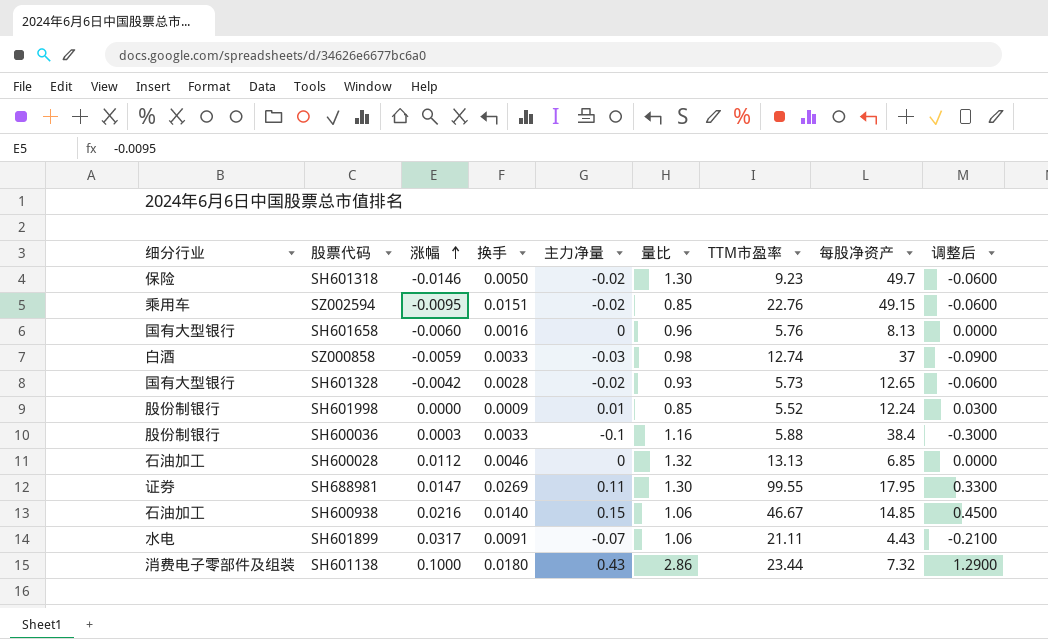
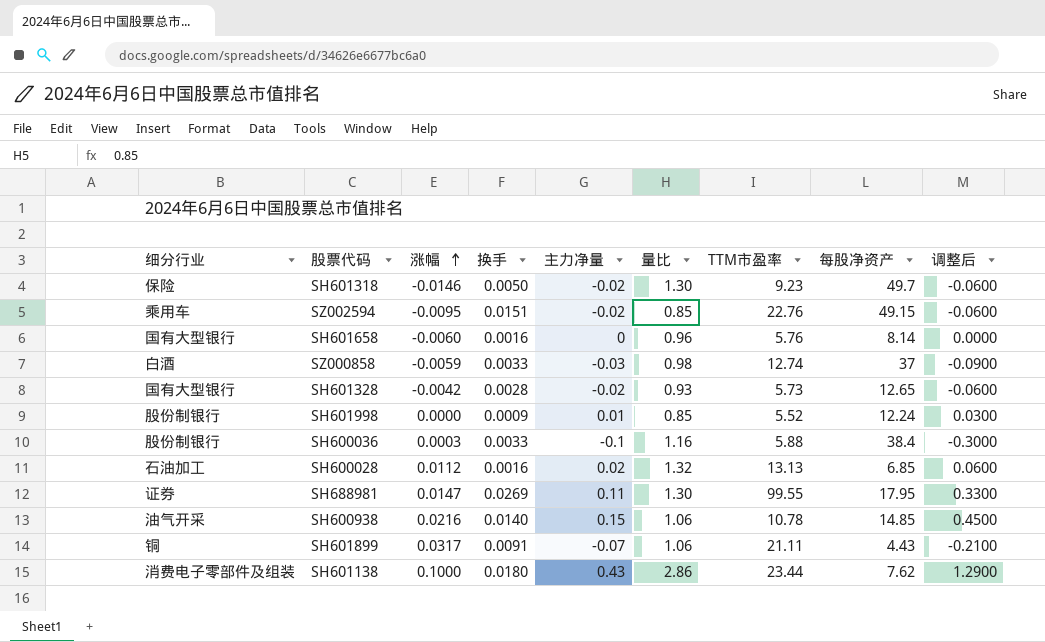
SH601658 | 每股净资产: 8.13 -> 8.14
SH600028 | 换手: 0.0046 -> 0.0016
SH600028 | 主力净量: 0 -> 0.02
SH600028 | 调整后: 0.0000 -> 0.0600
SH600938 | 细分行业: 石油加工 -> 油气开采
SH600938 | TTM市盈率: 46.67 -> 10.78
SH601899 | 细分行业: 水电 -> 铜
SH601138 | 每股净资产: 7.32 -> 7.62

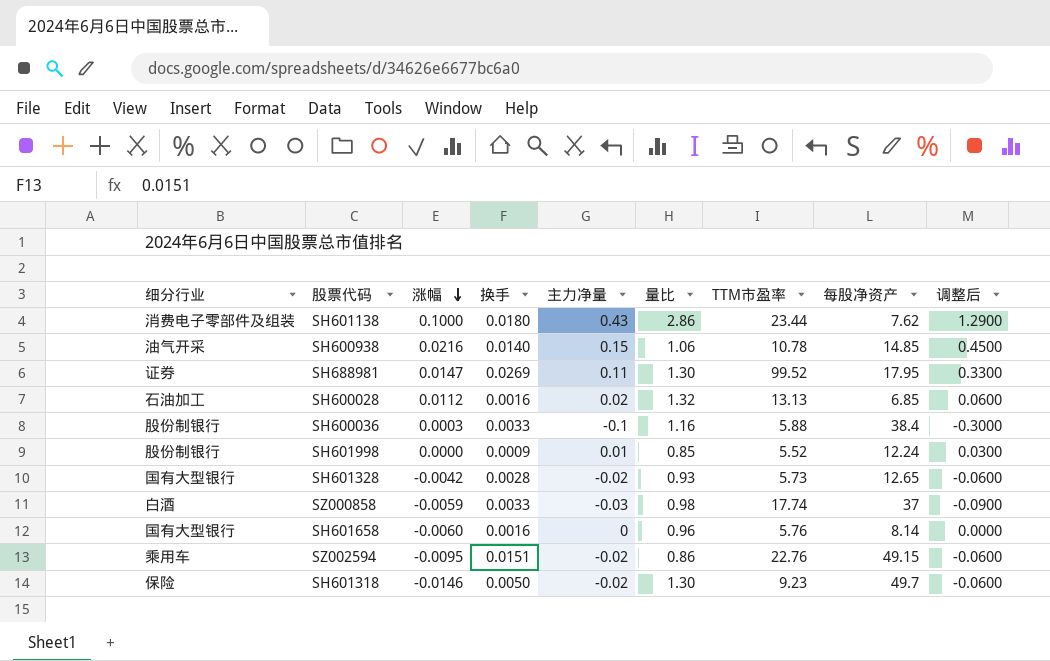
row order: 涨幅 ascending -> 涨幅 descending
row SH601899: 铜 | 0.0317 | 0.0091 | -0.07 | 1.06 | 21.11 | 4.43 | -0.2100 -> none
SH688981 | TTM市盈率: 99.55 -> 99.52
SZ000858 | TTM市盈率: 12.74 -> 17.74
SZ002594 | 量比: 0.85 -> 0.86

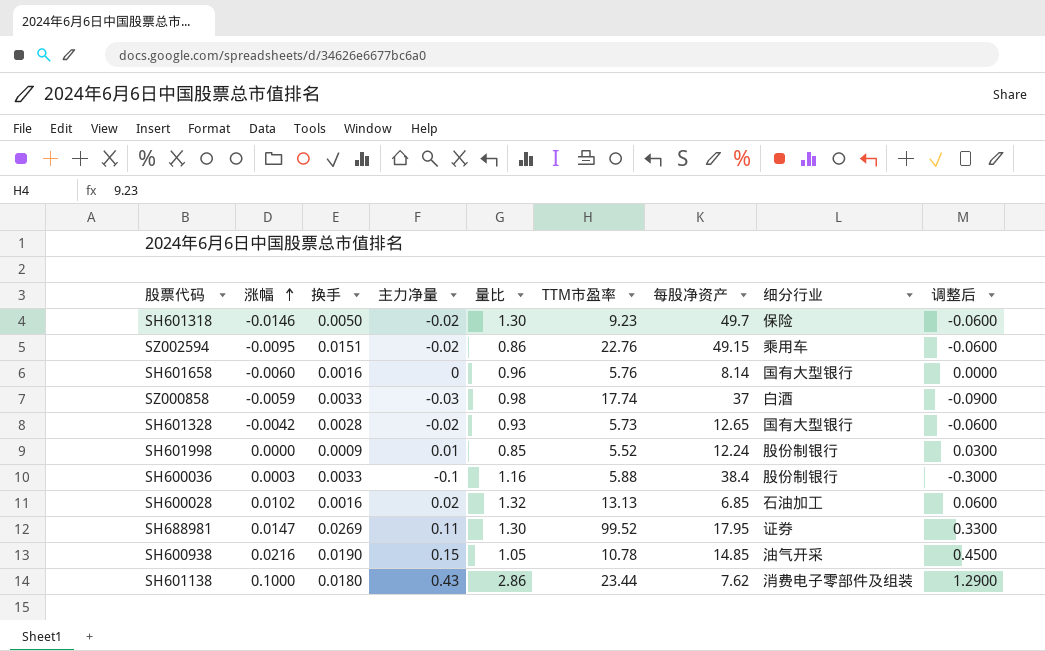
row order: 涨幅 descending -> 涨幅 ascending
column 细分行业 | position: 1 -> 8
SH600028 | 涨幅: 0.0112 -> 0.0102
SH600938 | 换手: 0.0140 -> 0.0190
SH600938 | 量比: 1.06 -> 1.05

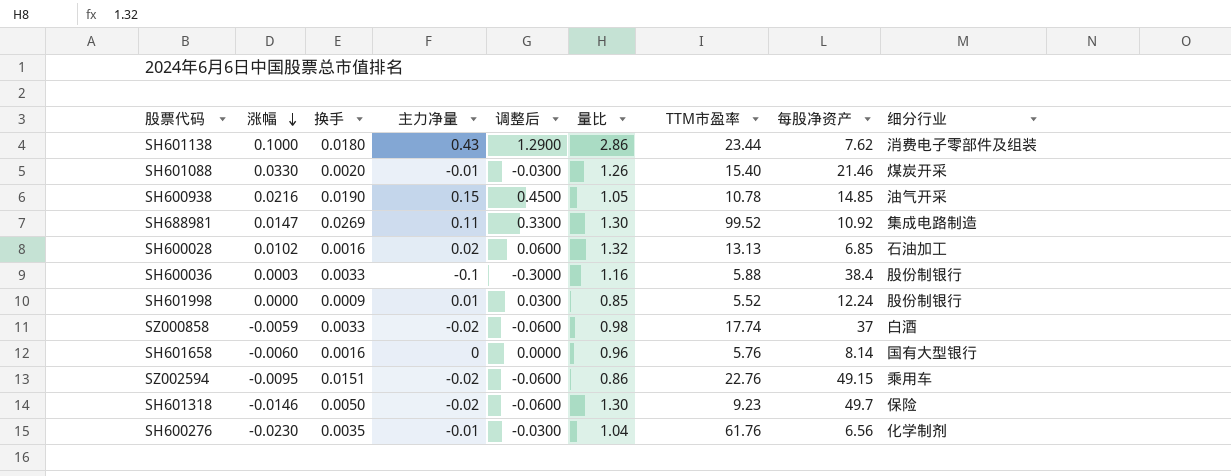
row order: 涨幅 ascending -> 涨幅 descending
column 调整后 | position: 9 -> 5
row SH601328: -0.0042 | 0.0028 | -0.02 | 0.93 | 5.73 | 12.65 | 国有大型银行 | -0.0600 -> none
row SH601088: none -> 0.0330 | 0.0020 | -0.01 | -0.0300 | 1.26 | 15.40 | 21.46 | 煤炭开采
SH688981 | 每股净资产: 17.95 -> 10.92
SH688981 | 细分行业: 证券 -> 集成电路制造
SZ000858 | 主力净量: -0.03 -> -0.02
SZ000858 | 调整后: -0.0900 -> -0.0600
row SH600276: none -> -0.0230 | 0.0035 | -0.01 | -0.0300 | 1.04 | 61.76 | 6.56 | 化学制剂

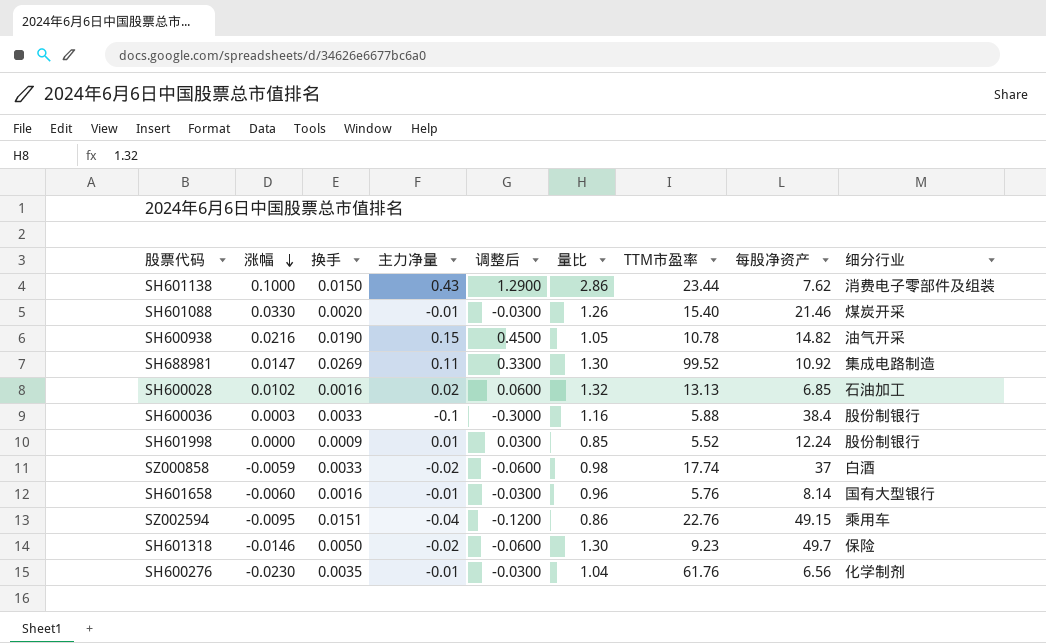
SH601138 | 换手: 0.0180 -> 0.0150
SH600938 | 每股净资产: 14.85 -> 14.82
SH601658 | 主力净量: 0 -> -0.01
SH601658 | 调整后: 0.0000 -> -0.0300
SZ002594 | 主力净量: -0.02 -> -0.04
SZ002594 | 调整后: -0.0600 -> -0.1200

